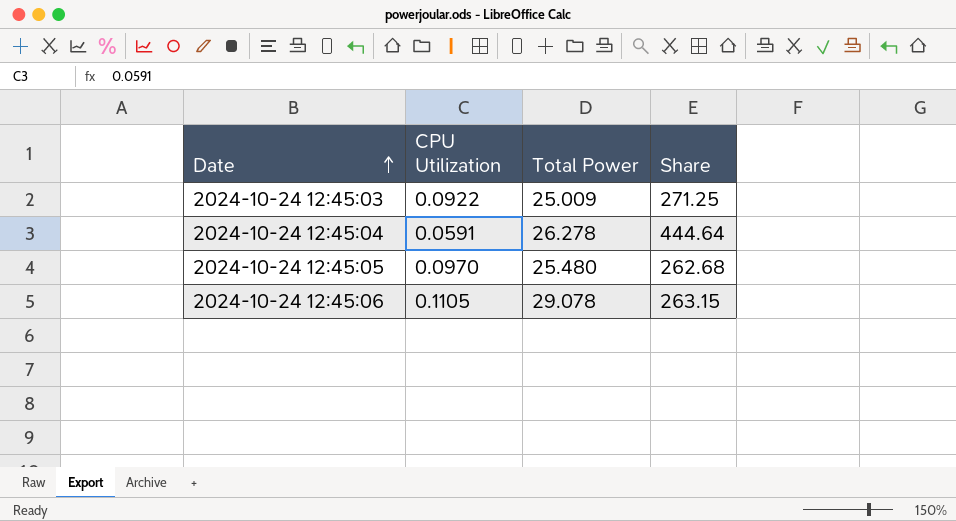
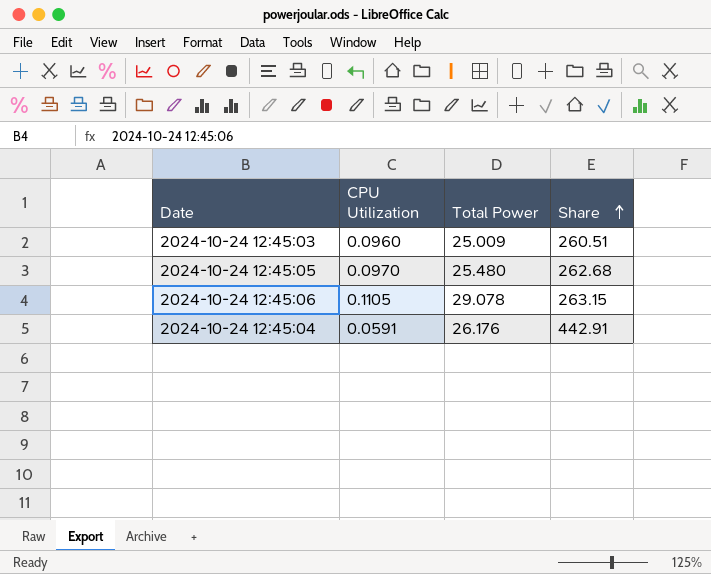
row order: Date ascending -> Share ascending
2024-10-24 12:45:03 | CPU Utilization: 0.0922 -> 0.0960
2024-10-24 12:45:03 | Share: 271.25 -> 260.51
2024-10-24 12:45:04 | Total Power: 26.278 -> 26.176
2024-10-24 12:45:04 | Share: 444.64 -> 442.91

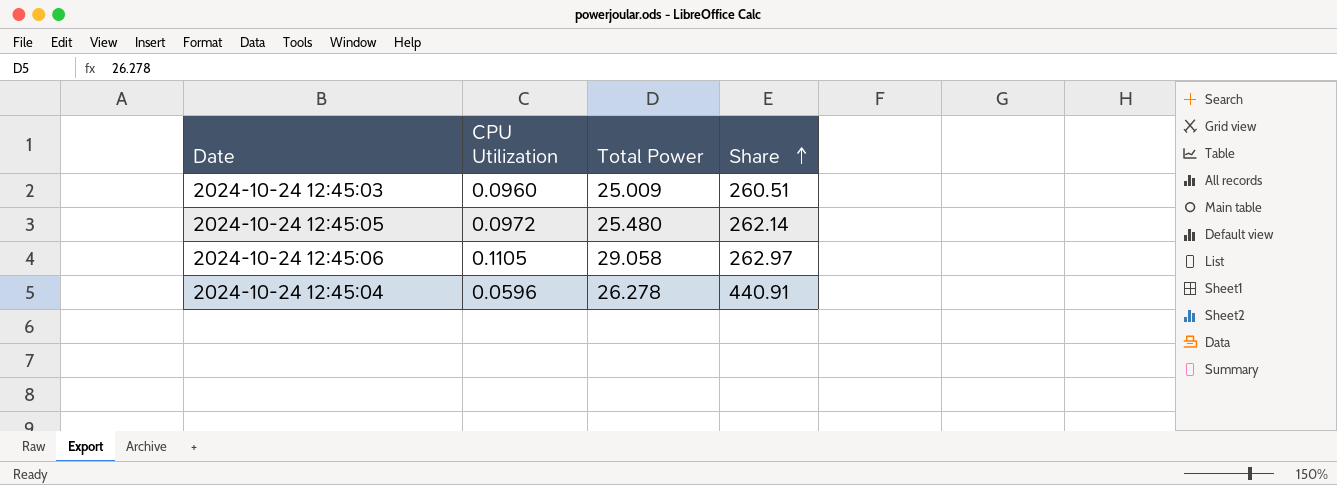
2024-10-24 12:45:05 | CPU Utilization: 0.0970 -> 0.0972
2024-10-24 12:45:05 | Share: 262.68 -> 262.14
2024-10-24 12:45:06 | Total Power: 29.078 -> 29.058
2024-10-24 12:45:06 | Share: 263.15 -> 262.97
2024-10-24 12:45:04 | CPU Utilization: 0.0591 -> 0.0596
2024-10-24 12:45:04 | Total Power: 26.176 -> 26.278
2024-10-24 12:45:04 | Share: 442.91 -> 440.91

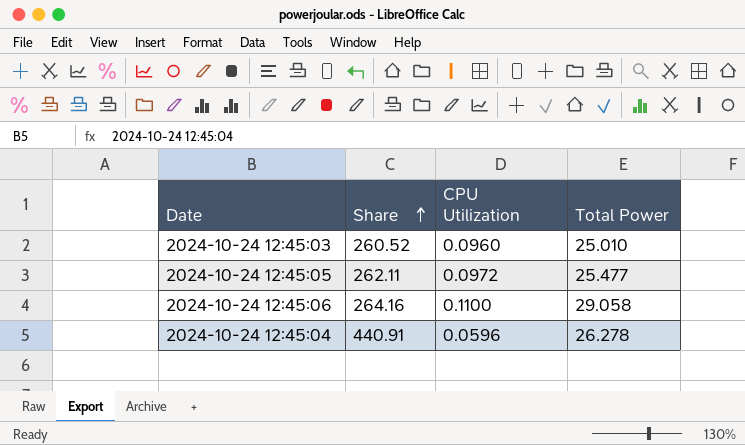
column Share | position: 4 -> 2
2024-10-24 12:45:03 | Share: 260.51 -> 260.52
2024-10-24 12:45:03 | Total Power: 25.009 -> 25.010
2024-10-24 12:45:05 | Share: 262.14 -> 262.11
2024-10-24 12:45:05 | Total Power: 25.480 -> 25.477
2024-10-24 12:45:06 | Share: 262.97 -> 264.16
2024-10-24 12:45:06 | CPU Utilization: 0.1105 -> 0.1100

